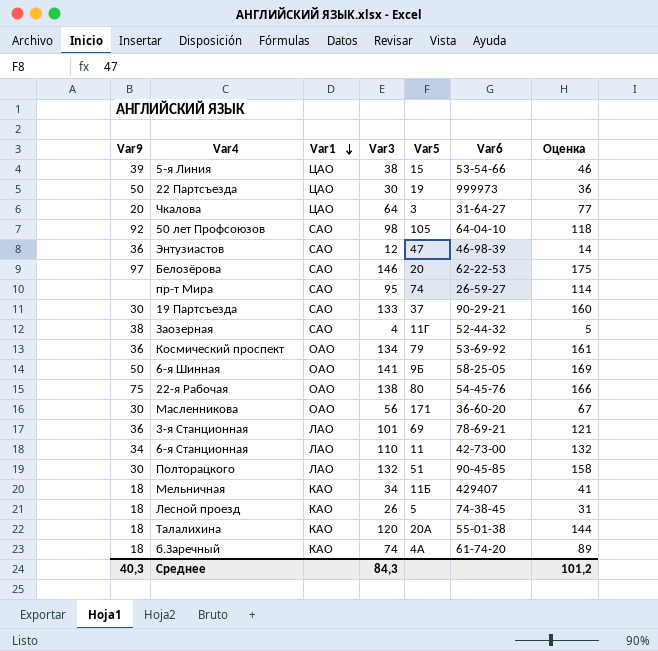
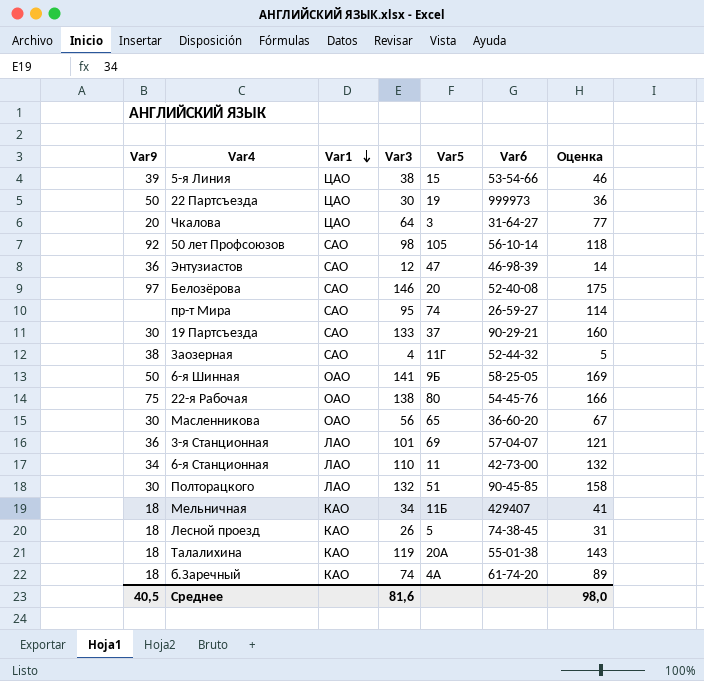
row Космический проспект: 36 | ОАО | 134 | 79 | 53-69-92 | 161 -> none
50 лет Профсоюзов | Var6: 64-04-10 -> 56-10-14
Белозёрова | Var6: 62-22-53 -> 52-40-08
Масленникова | Var5: 171 -> 65
3-я Станционная | Var6: 78-69-21 -> 57-04-07
Талалихина | Var3: 120 -> 119
Талалихина | Оценка: 144 -> 143
Среднее | Var9: 40,3 -> 40,5
Среднее | Var3: 84,3 -> 81,6
Среднее | Оценка: 101,2 -> 98,0

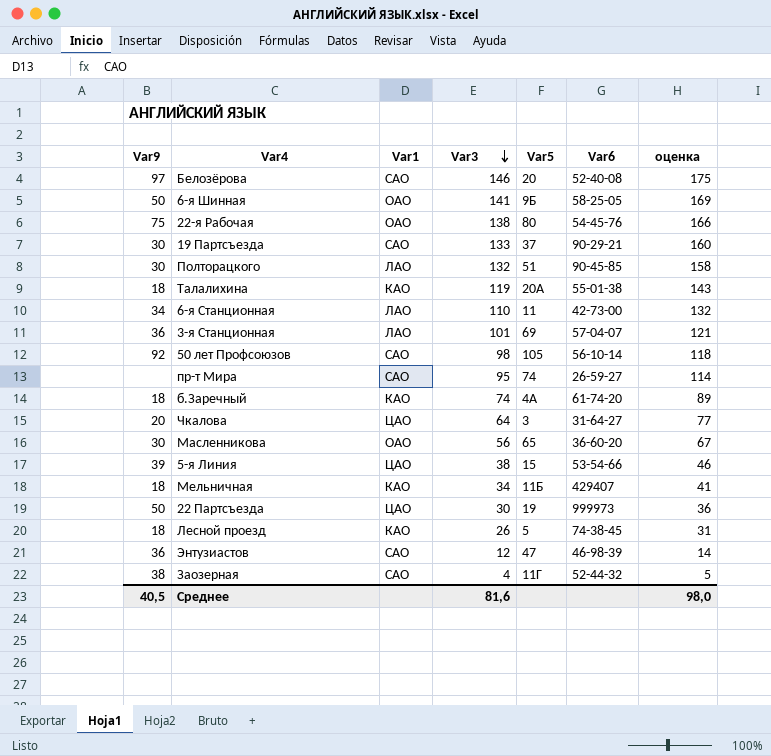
row order: Var1 descending -> Var3 descending
column name: Оценка -> оценка

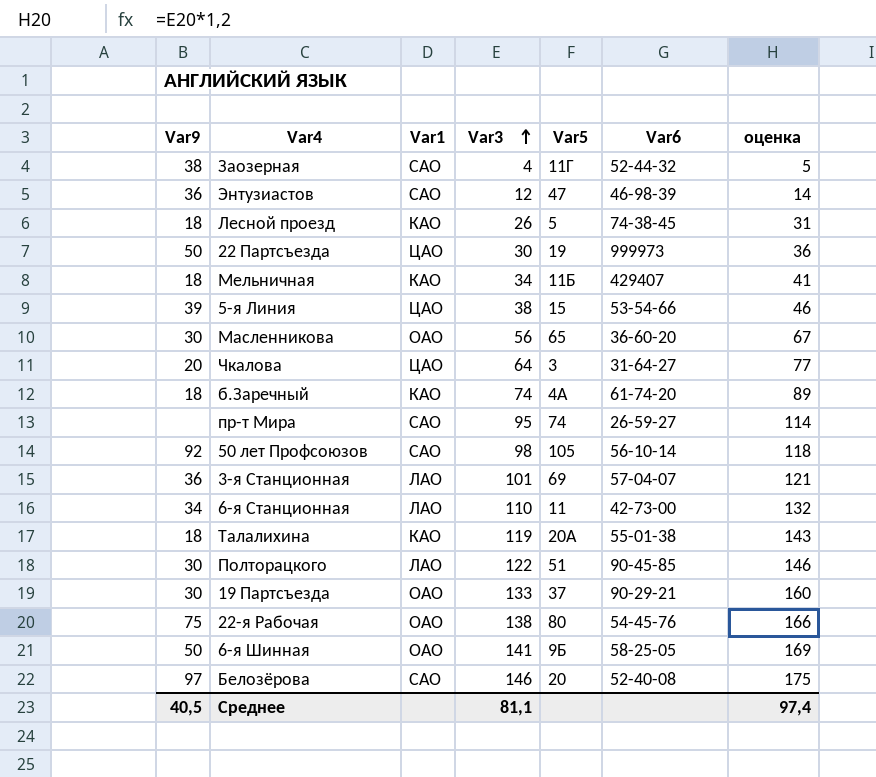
row order: Var3 descending -> Var3 ascending
Полторацкого | Var3: 132 -> 122
Полторацкого | оценка: 158 -> 146
19 Партсъезда | Var1: САО -> ОАО
Среднее | Var3: 81,6 -> 81,1
Среднее | оценка: 98,0 -> 97,4

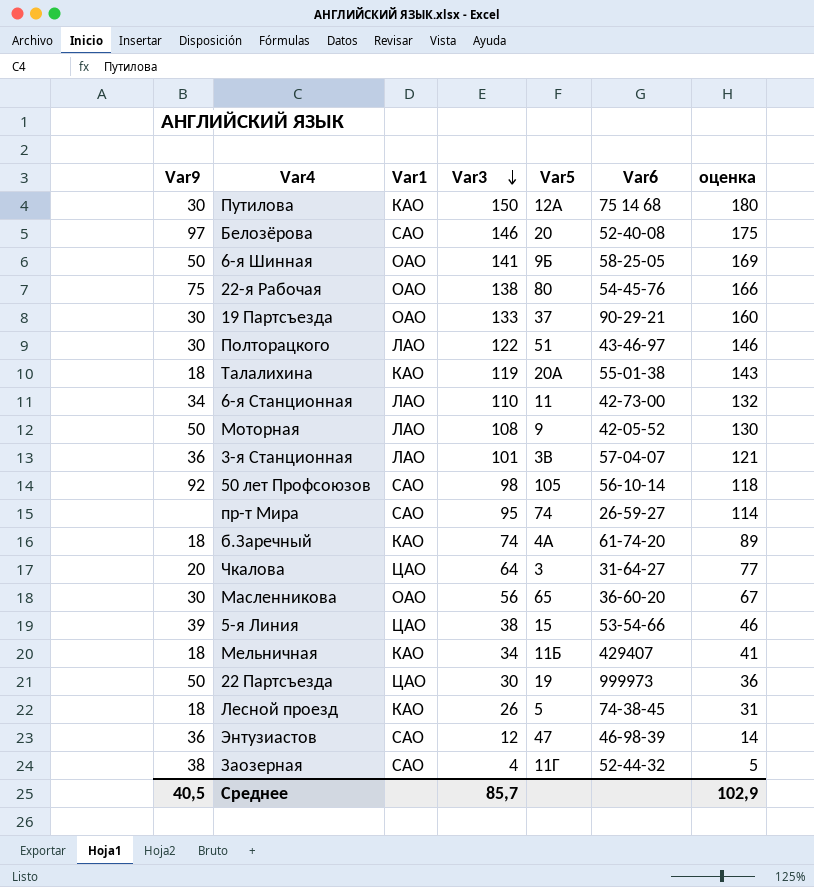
row order: Var3 ascending -> Var3 descending
row Путилова: none -> 30 | КАО | 150 | 12А | 75 14 68 | 180
Полторацкого | Var6: 90-45-85 -> 43-46-97
row Моторная: none -> 50 | ЛАО | 108 | 9 | 42-05-52 | 130
3-я Станционная | Var5: 69 -> 3В
Среднее | Var3: 81,1 -> 85,7
Среднее | оценка: 97,4 -> 102,9

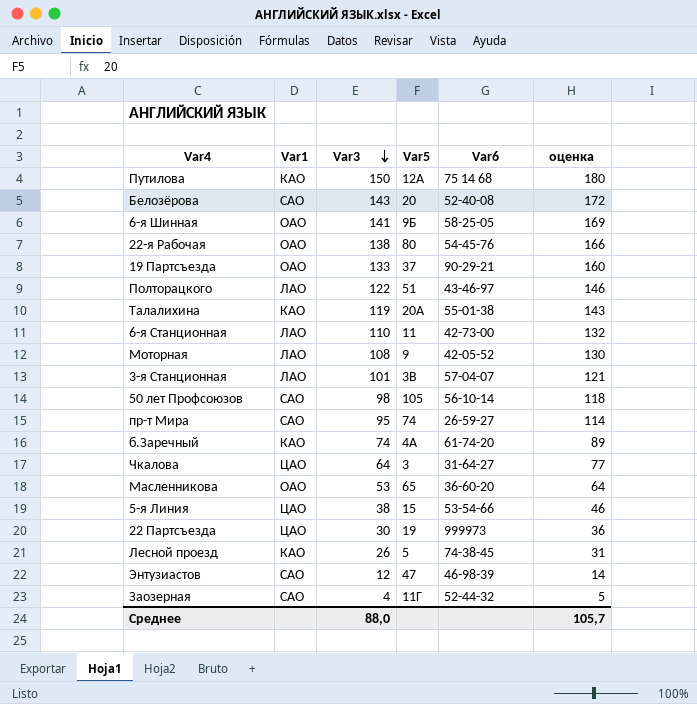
column Var9 | position: 1 -> none
row Мельничная: 18 | КАО | 34 | 11Б | 429407 | 41 -> none
Белозёрова | Var3: 146 -> 143
Белозёрова | оценка: 175 -> 172
Масленникова | Var3: 56 -> 53
Масленникова | оценка: 67 -> 64
Среднее | Var3: 85,7 -> 88,0
Среднее | оценка: 102,9 -> 105,7

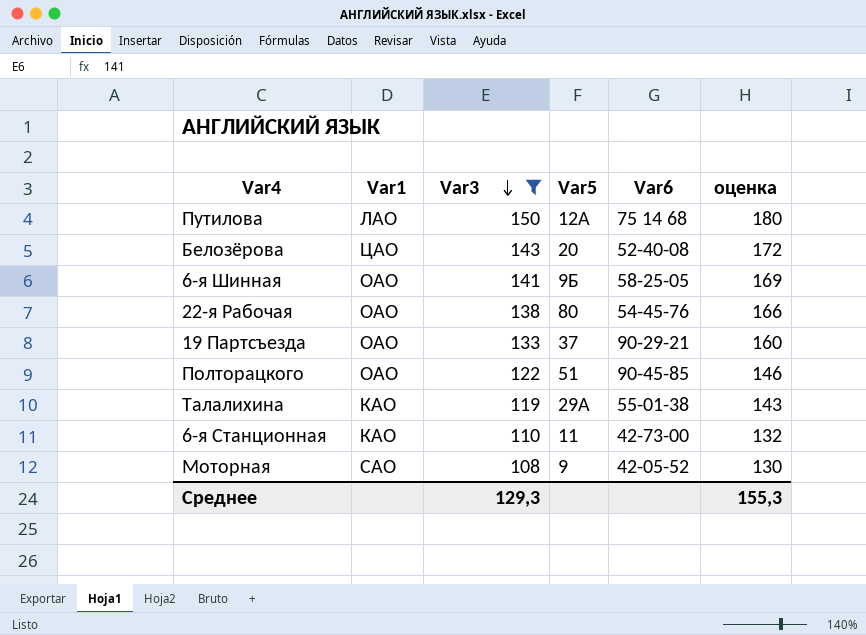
filter: none -> Var3 >= 108
Путилова | Var1: КАО -> ЛАО
Белозёрова | Var1: САО -> ЦАО
Полторацкого | Var1: ЛАО -> ОАО
Полторацкого | Var6: 43-46-97 -> 90-45-85
Талалихина | Var5: 20А -> 29А
6-я Станционная | Var1: ЛАО -> КАО
Моторная | Var1: ЛАО -> САО
Среднее | Var3: 88,0 -> 129,3
Среднее | оценка: 105,7 -> 155,3

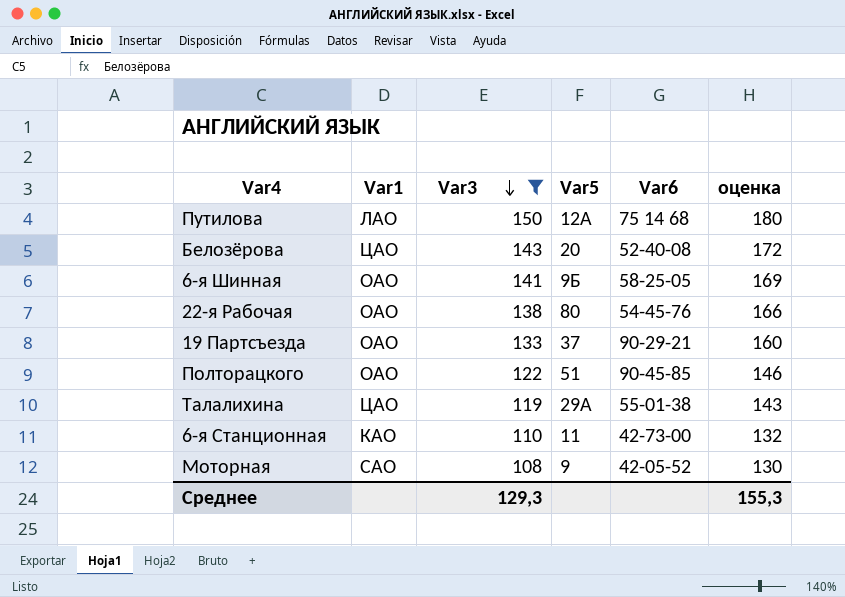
Талалихина | Var1: КАО -> ЦАО

